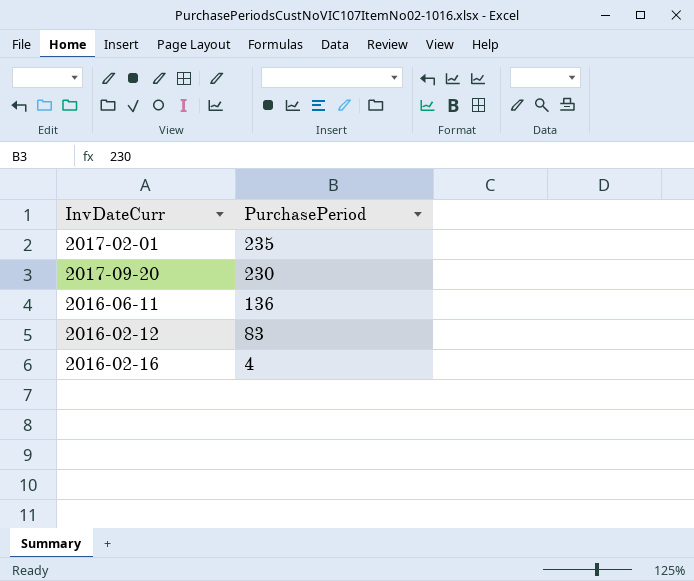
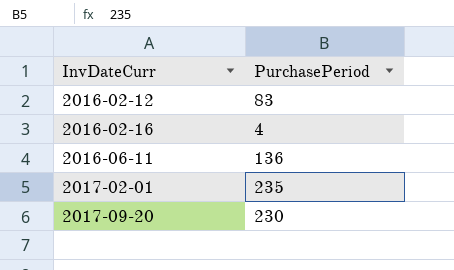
row order: PurchasePeriod descending -> InvDateCurr ascending

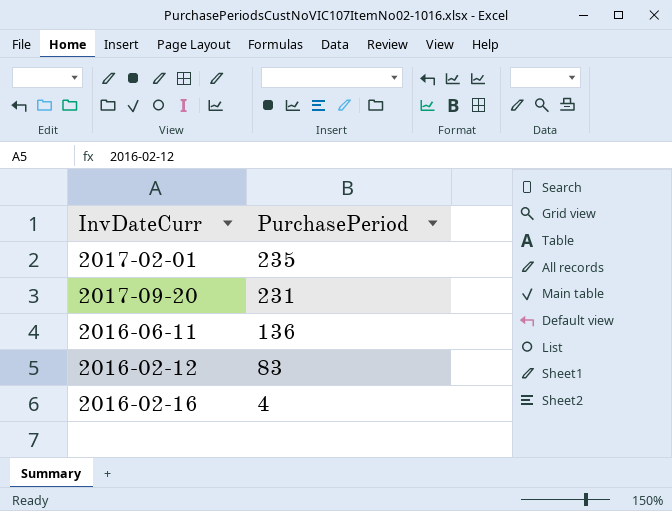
row order: InvDateCurr ascending -> PurchasePeriod descending
2017-09-20 | PurchasePeriod: 230 -> 231

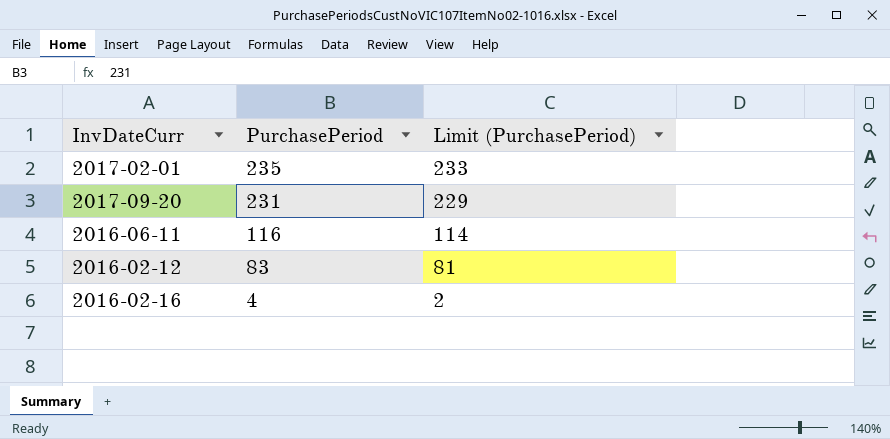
column Limit (PurchasePeriod) | formula: none -> [PurchasePeriod] - 2
2016-06-11 | PurchasePeriod: 136 -> 116

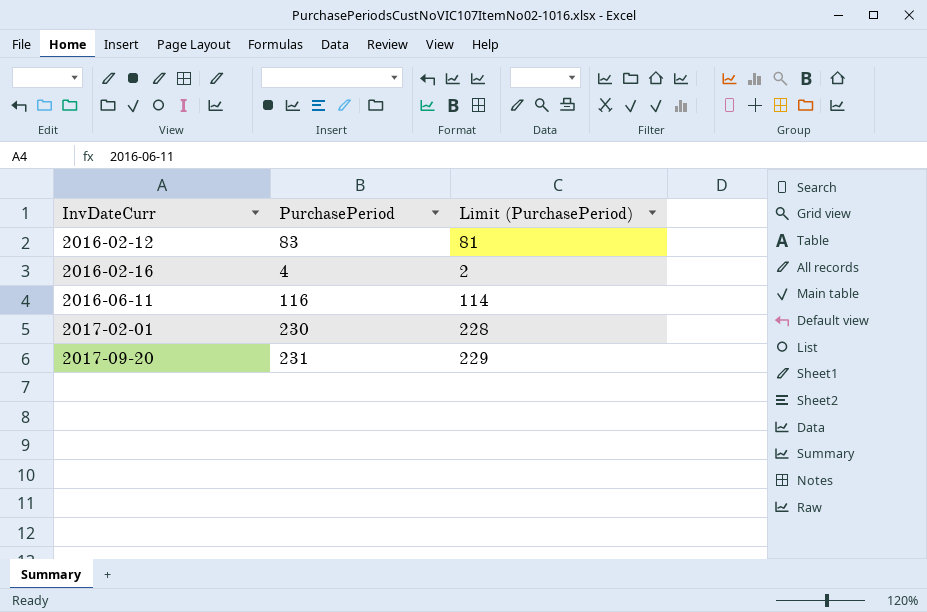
row order: PurchasePeriod descending -> InvDateCurr ascending
2017-02-01 | PurchasePeriod: 235 -> 230
2017-02-01 | Limit (PurchasePeriod): 233 -> 228

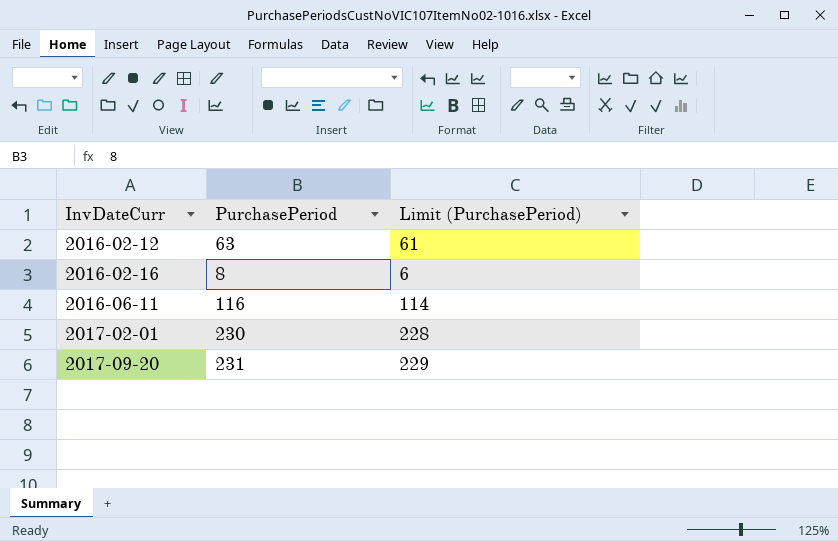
2016-02-12 | PurchasePeriod: 83 -> 63
2016-02-12 | Limit (PurchasePeriod): 81 -> 61
2016-02-16 | PurchasePeriod: 4 -> 8
2016-02-16 | Limit (PurchasePeriod): 2 -> 6

